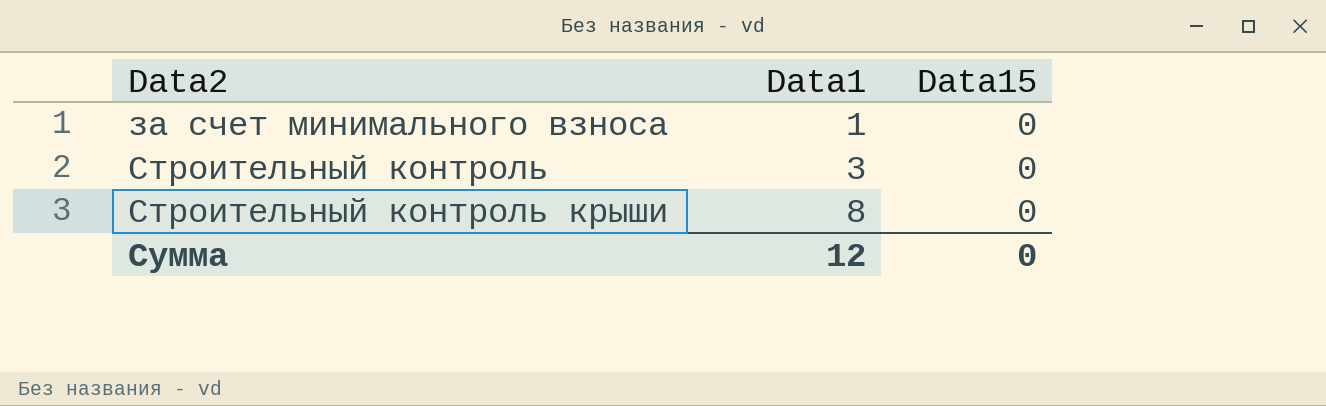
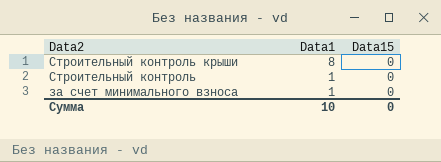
row order: Data2 ascending -> Data2 descending
Строительный контроль | Data1: 3 -> 1
Сумма | Data1: 12 -> 10

